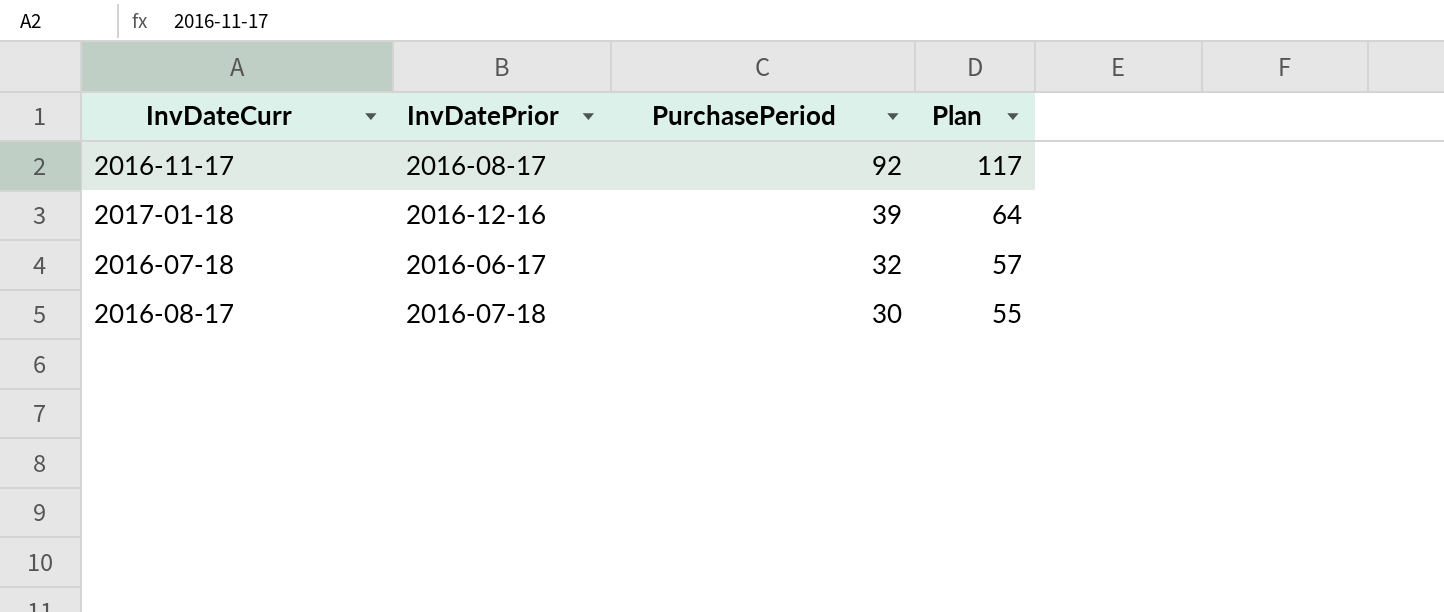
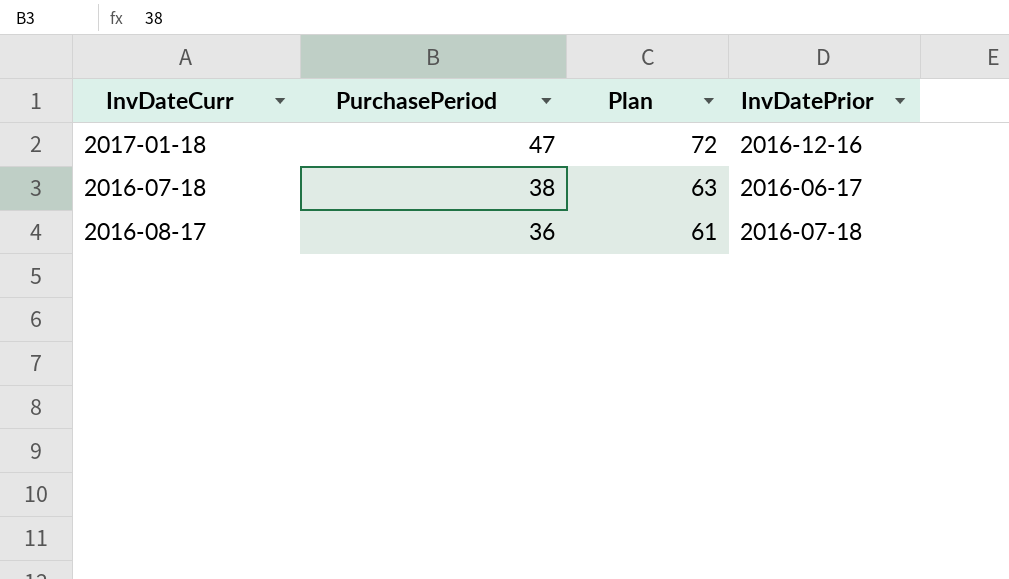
column InvDatePrior | position: 2 -> 4
row 2016-11-17: 2016-08-17 | 92 | 117 -> none
2017-01-18 | PurchasePeriod: 39 -> 47
2017-01-18 | Plan: 64 -> 72
2016-07-18 | PurchasePeriod: 32 -> 38
2016-07-18 | Plan: 57 -> 63
2016-08-17 | PurchasePeriod: 30 -> 36
2016-08-17 | Plan: 55 -> 61

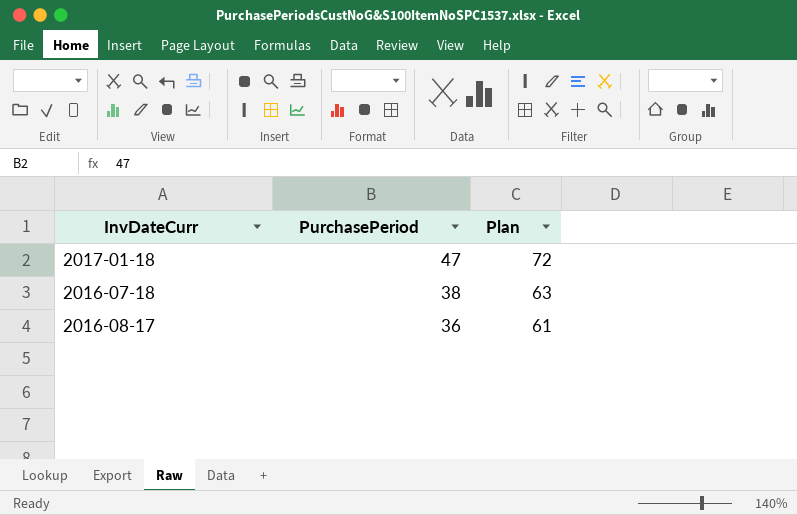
column InvDatePrior | position: 4 -> none

